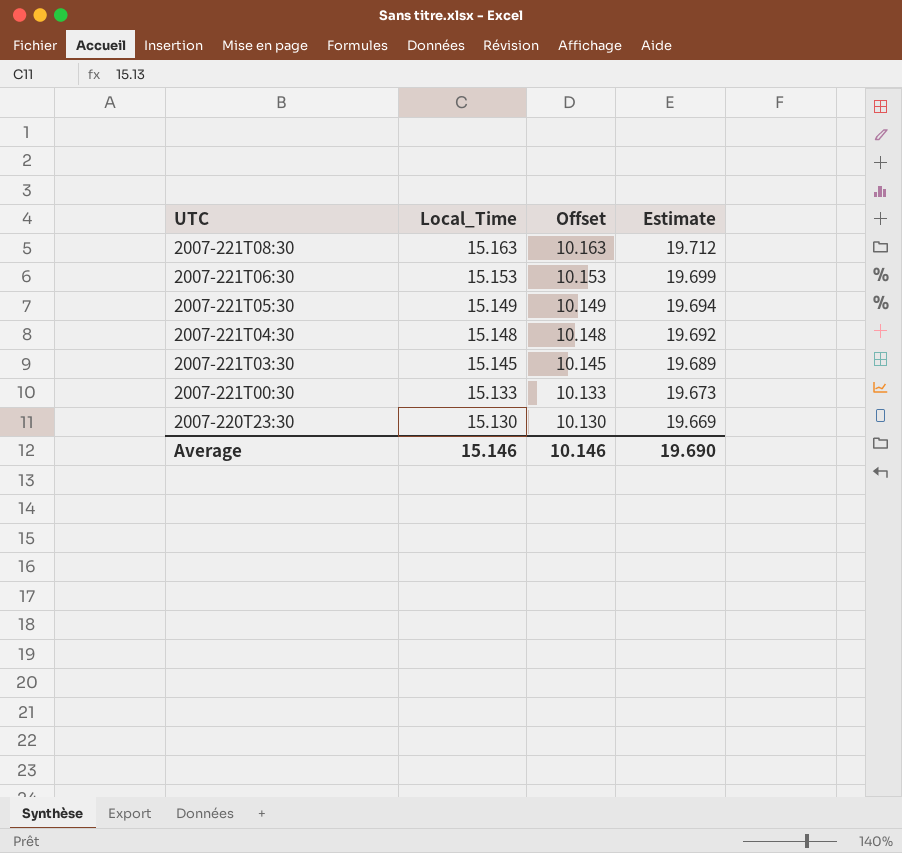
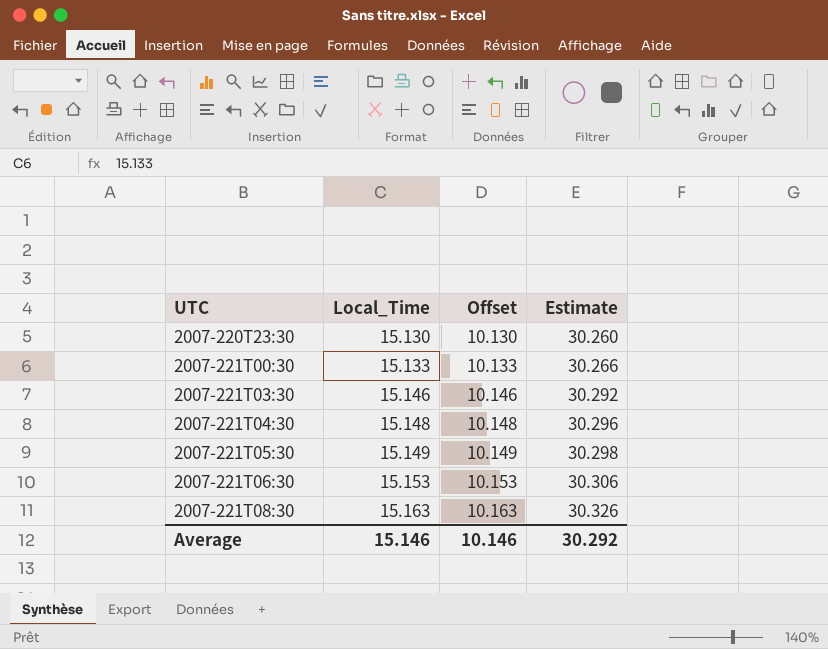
row order: UTC descending -> UTC ascending
column Estimate | formula: [Local_Time] * 1.3 -> [Local_Time] * 2
2007-221T03:30 | Local_Time: 15.145 -> 15.146
2007-221T03:30 | Offset: 10.145 -> 10.146
Average | Estimate: 19.690 -> 30.292

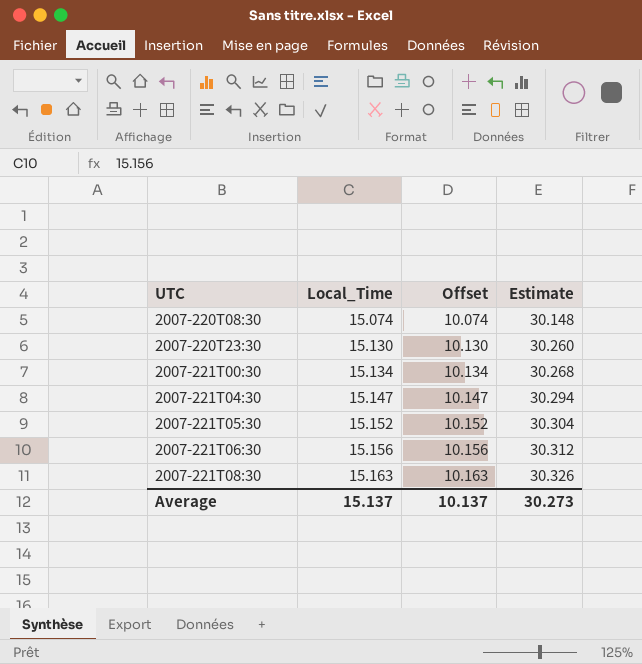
row 2007-221T03:30: 15.146 | 10.146 | 30.292 -> none
row 2007-220T08:30: none -> 15.074 | 10.074 | 30.148
2007-221T00:30 | Local_Time: 15.133 -> 15.134
2007-221T00:30 | Offset: 10.133 -> 10.134
2007-221T00:30 | Estimate: 30.266 -> 30.268
2007-221T04:30 | Local_Time: 15.148 -> 15.147
2007-221T04:30 | Offset: 10.148 -> 10.147
2007-221T04:30 | Estimate: 30.296 -> 30.294
2007-221T05:30 | Local_Time: 15.149 -> 15.152
2007-221T05:30 | Offset: 10.149 -> 10.152
2007-221T05:30 | Estimate: 30.298 -> 30.304
2007-221T06:30 | Local_Time: 15.153 -> 15.156
2007-221T06:30 | Offset: 10.153 -> 10.156
2007-221T06:30 | Estimate: 30.306 -> 30.312
Average | Local_Time: 15.146 -> 15.137
Average | Offset: 10.146 -> 10.137
Average | Estimate: 30.292 -> 30.273

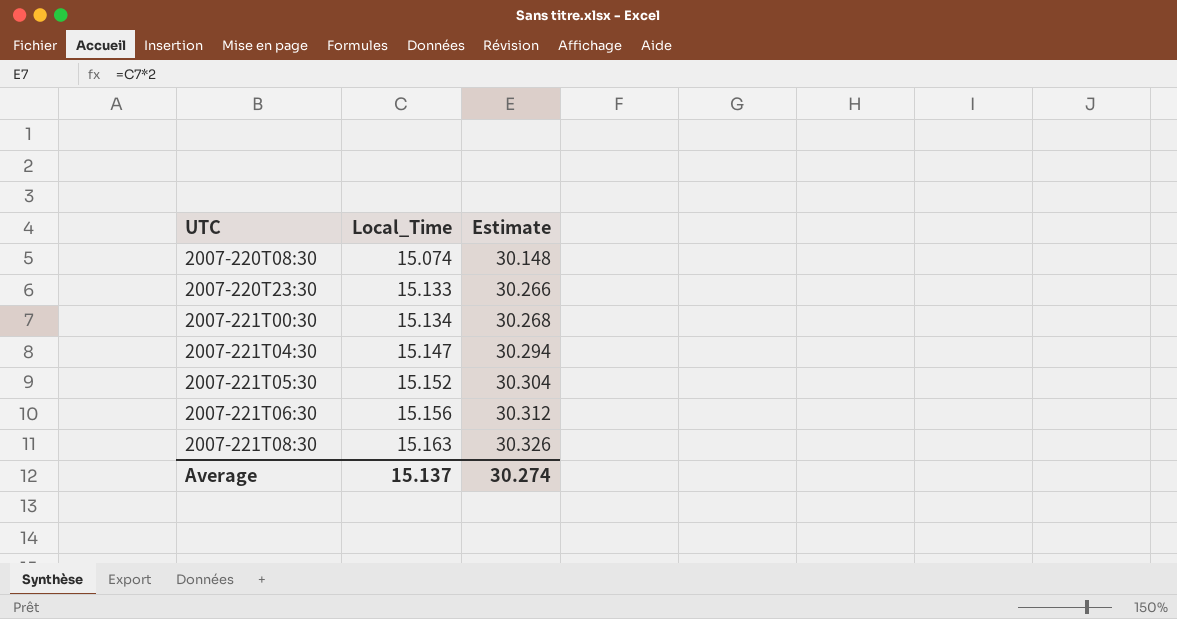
column Offset | formula: [Local_Time] - 5 -> none
2007-220T23:30 | Local_Time: 15.130 -> 15.133
2007-220T23:30 | Estimate: 30.260 -> 30.266
Average | Estimate: 30.273 -> 30.274

